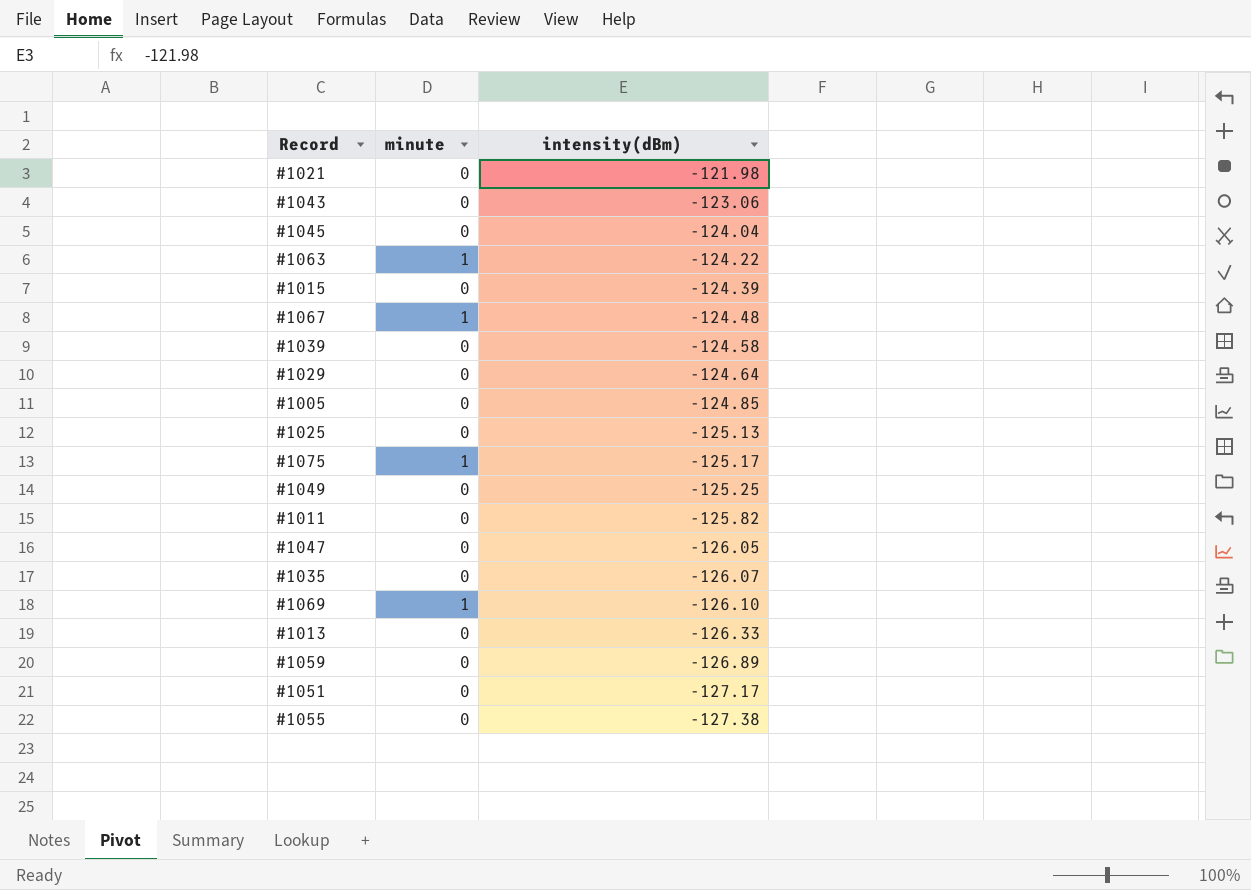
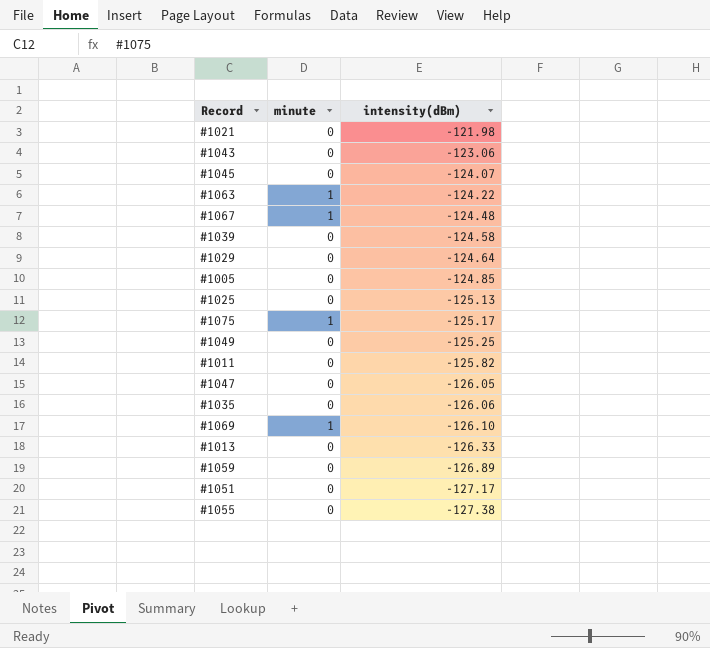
row #1015: 0 | -124.39 -> none
#1045 | intensity(dBm): -124.04 -> -124.07
#1035 | intensity(dBm): -126.07 -> -126.06

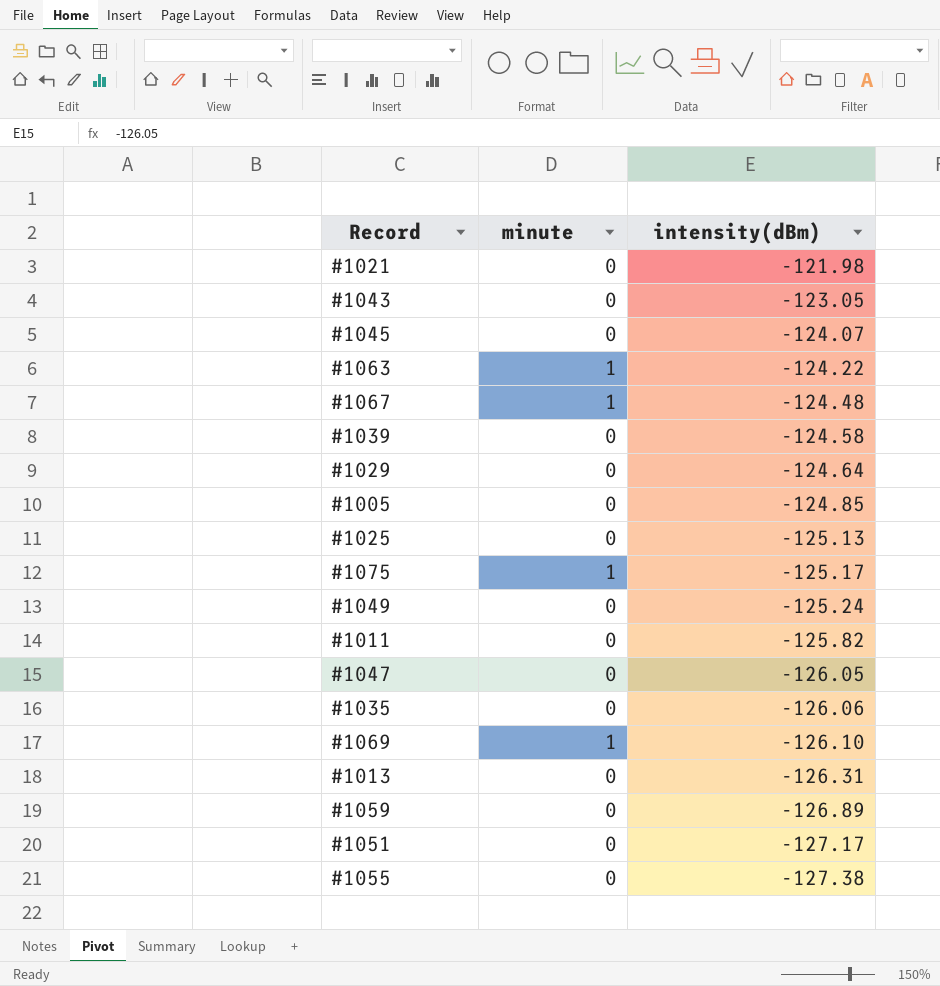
#1043 | intensity(dBm): -123.06 -> -123.05
#1049 | intensity(dBm): -125.25 -> -125.24
#1013 | intensity(dBm): -126.33 -> -126.31

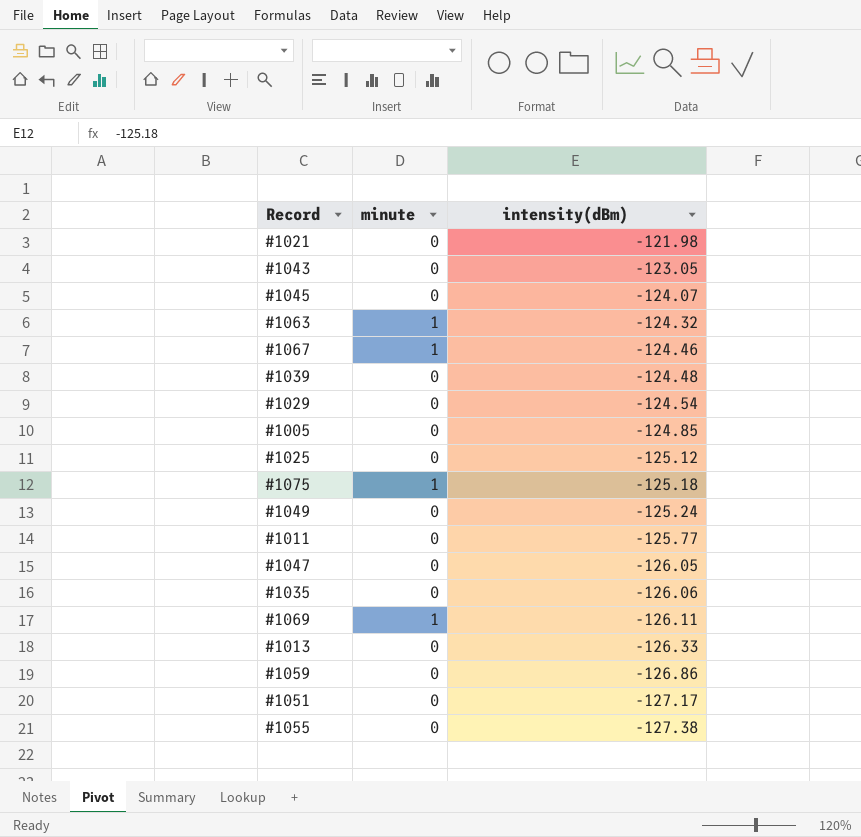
#1063 | intensity(dBm): -124.22 -> -124.32
#1067 | intensity(dBm): -124.48 -> -124.46
#1039 | intensity(dBm): -124.58 -> -124.48
#1029 | intensity(dBm): -124.64 -> -124.54
#1025 | intensity(dBm): -125.13 -> -125.12
#1075 | intensity(dBm): -125.17 -> -125.18
#1011 | intensity(dBm): -125.82 -> -125.77
#1069 | intensity(dBm): -126.10 -> -126.11
#1013 | intensity(dBm): -126.31 -> -126.33
#1059 | intensity(dBm): -126.89 -> -126.86

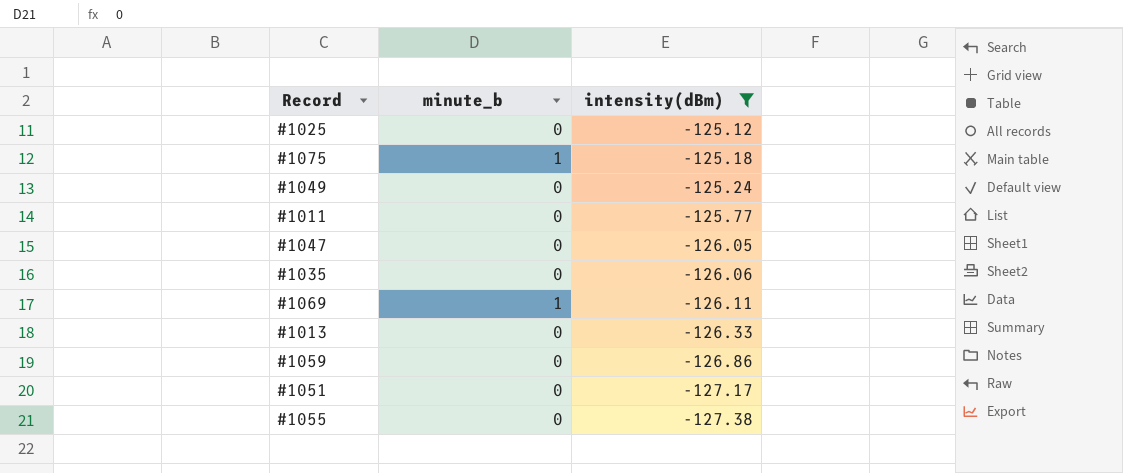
filter: none -> intensity(dBm) <= -125.12
column name: minute -> minute_b

